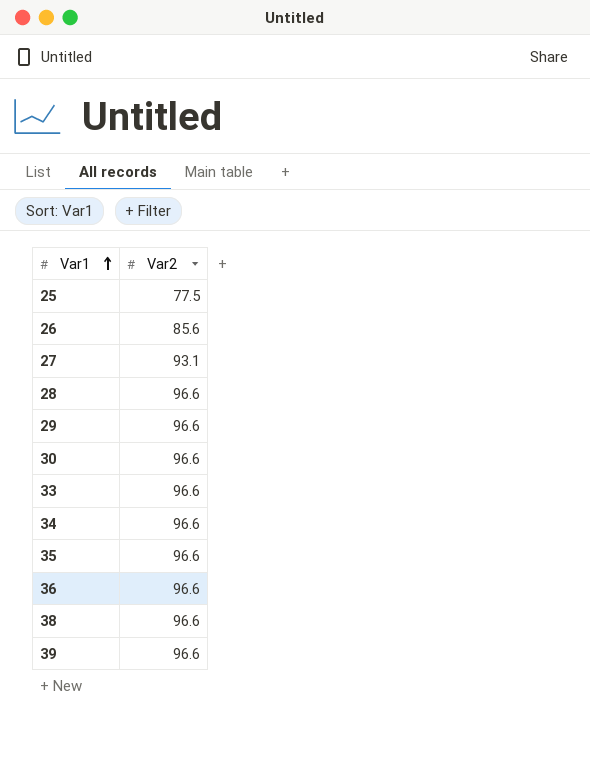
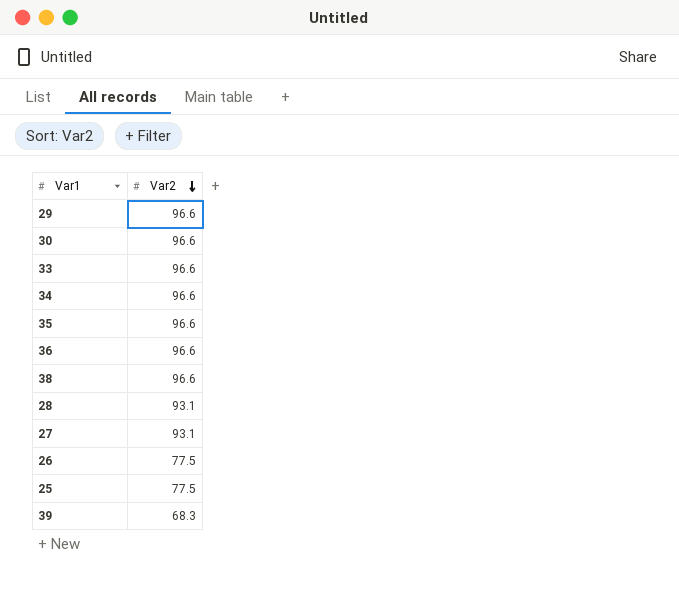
row order: Var1 ascending -> Var2 descending
28 | Var2: 96.6 -> 93.1
26 | Var2: 85.6 -> 77.5
39 | Var2: 96.6 -> 68.3

